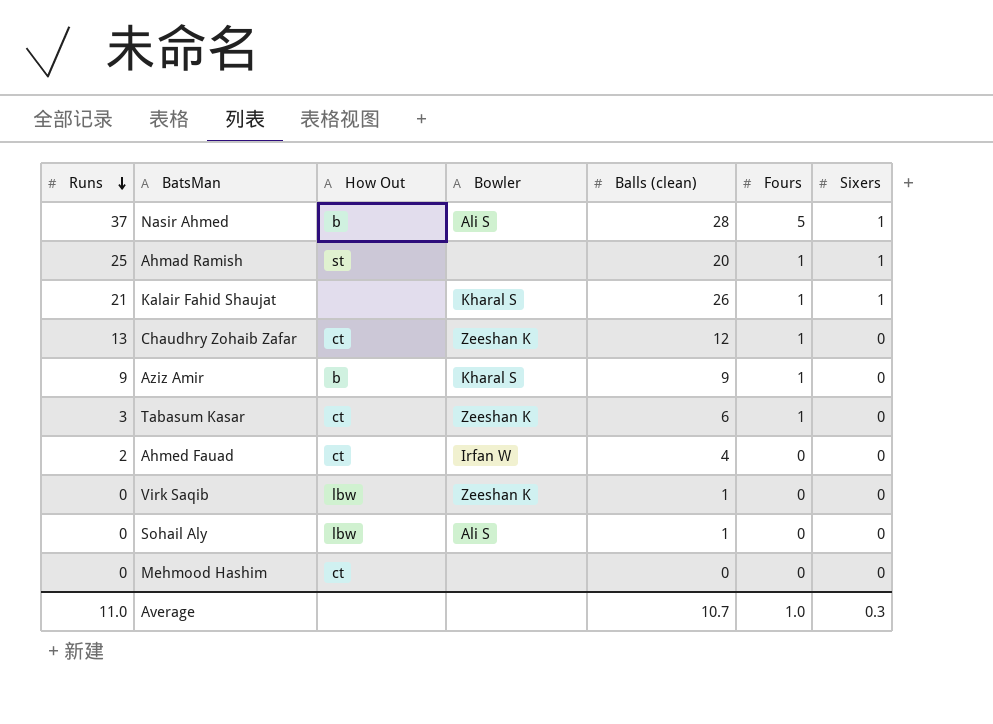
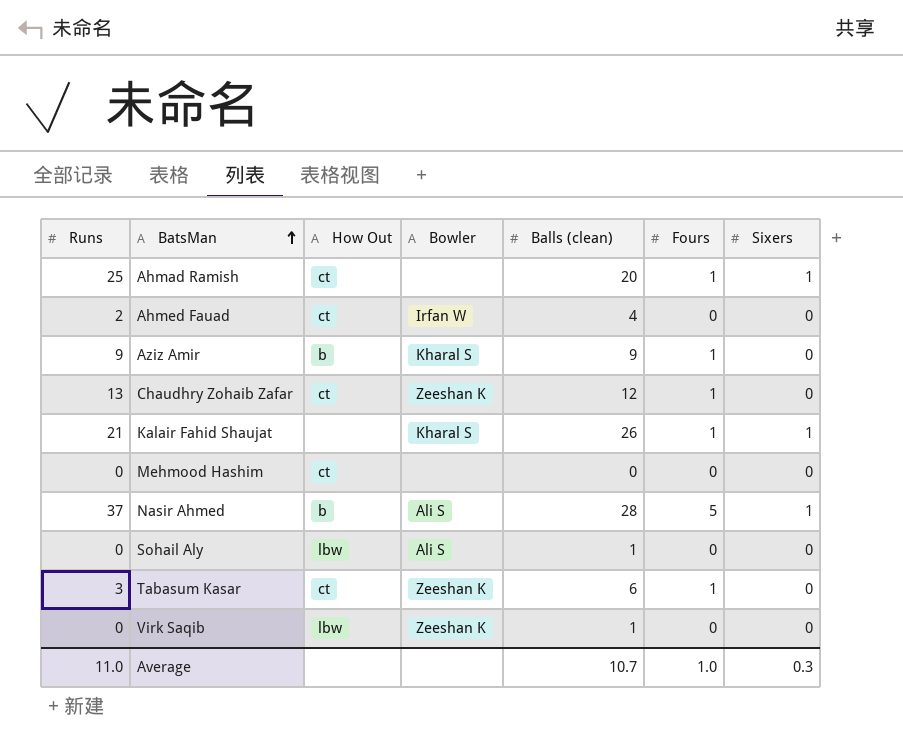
row order: Runs descending -> BatsMan ascending
Ahmad Ramish | How Out: st -> ct

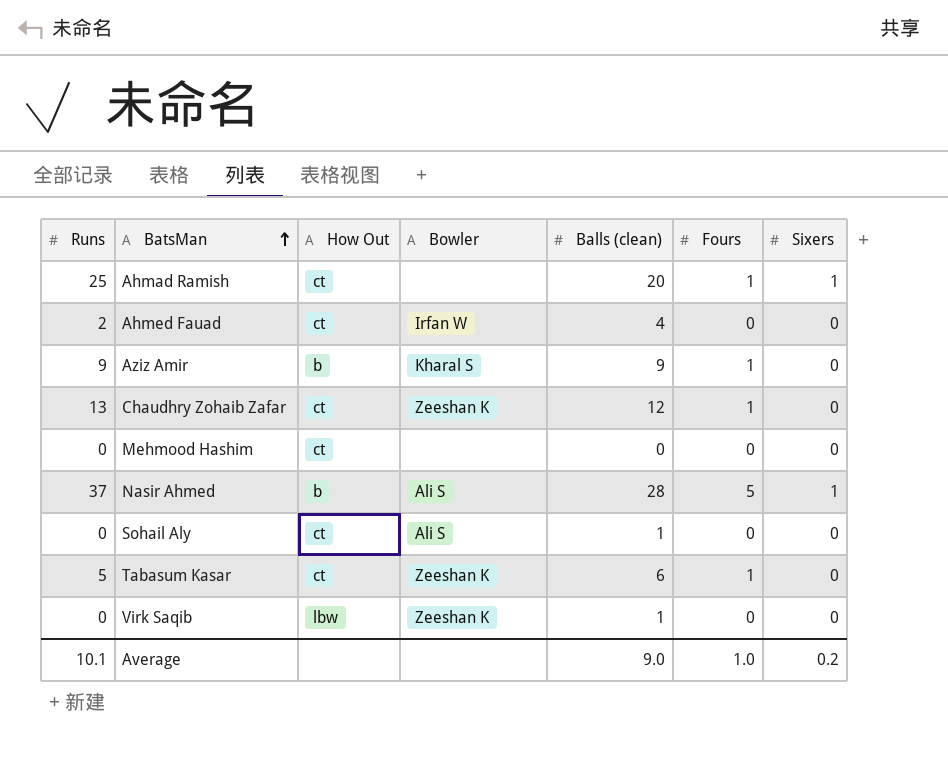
row Kalair Fahid Shaujat: 21 | none | Kharal S | 26 | 1 | 1 -> none
Sohail Aly | How Out: lbw -> ct
Tabasum Kasar | Runs: 3 -> 5
Average | Runs: 11.0 -> 10.1
Average | Balls (clean): 10.7 -> 9.0
Average | Sixers: 0.3 -> 0.2

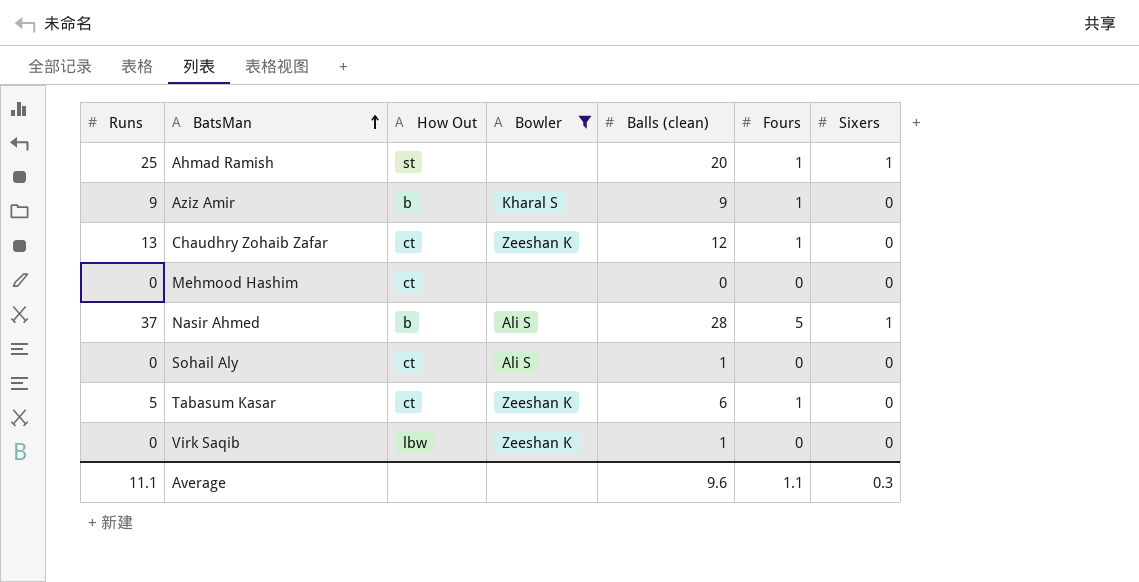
filter: none -> Bowler != Irfan W
Ahmad Ramish | How Out: ct -> st
Average | Runs: 10.1 -> 11.1
Average | Balls (clean): 9.0 -> 9.6
Average | Fours: 1.0 -> 1.1
Average | Sixers: 0.2 -> 0.3

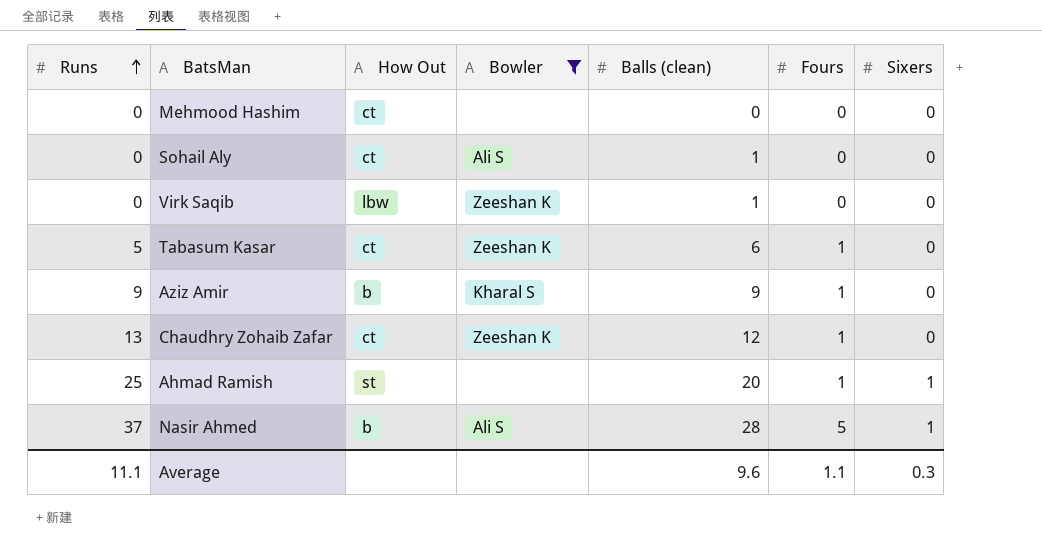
row order: BatsMan ascending -> Runs ascending

